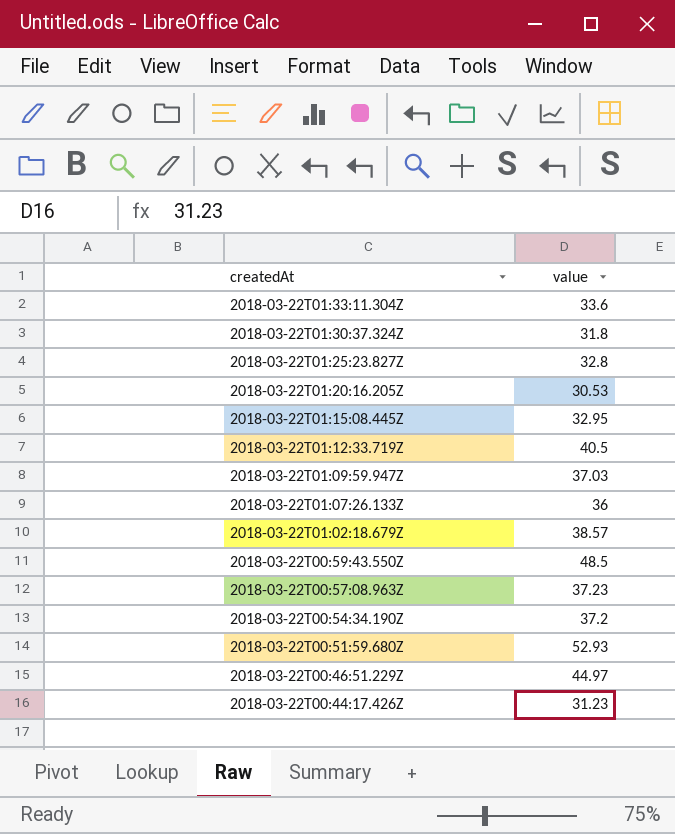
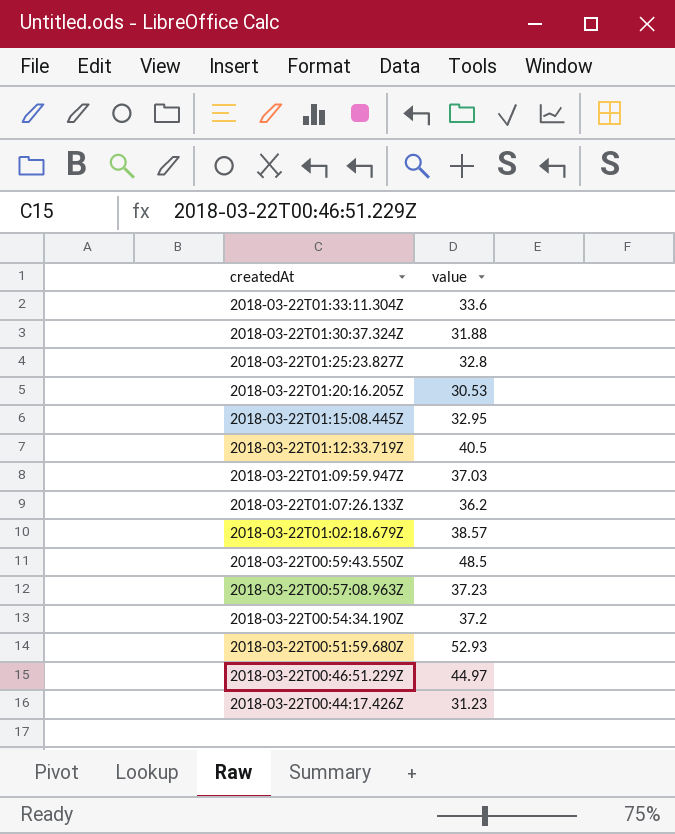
2018-03-22T01:30:37.324Z | value: 31.8 -> 31.88
2018-03-22T01:07:26.133Z | value: 36 -> 36.2

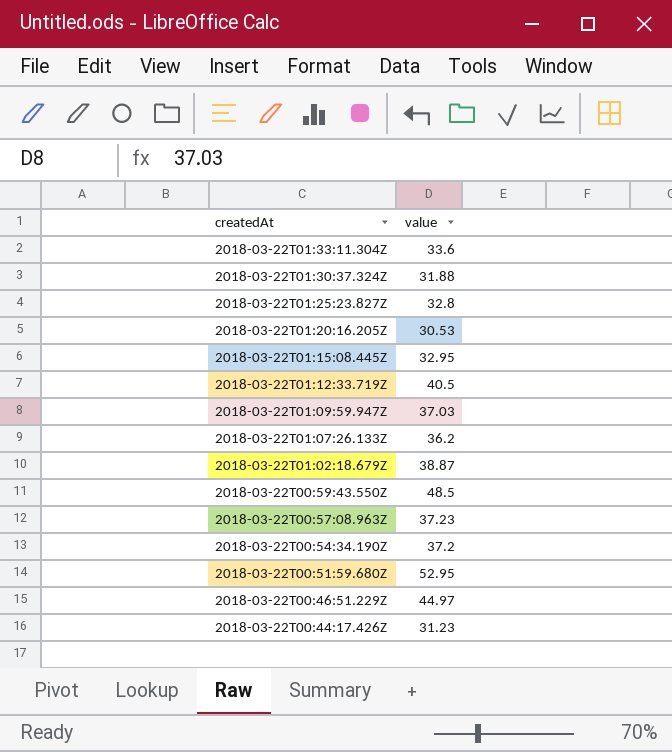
2018-03-22T01:02:18.679Z | value: 38.57 -> 38.87
2018-03-22T00:51:59.680Z | value: 52.93 -> 52.95

